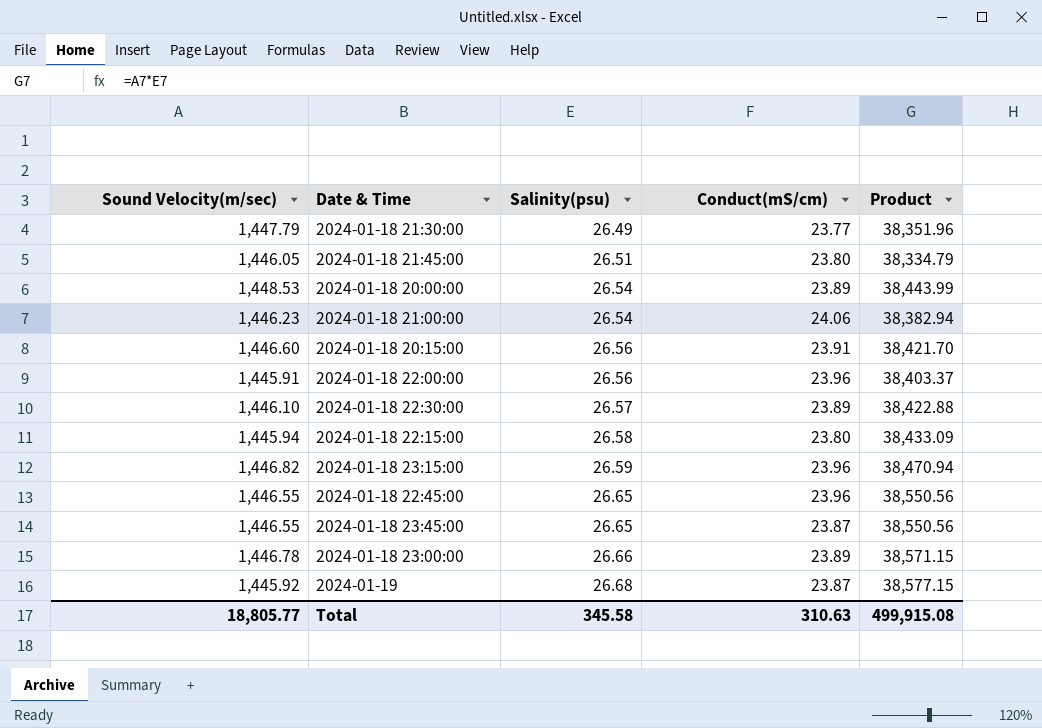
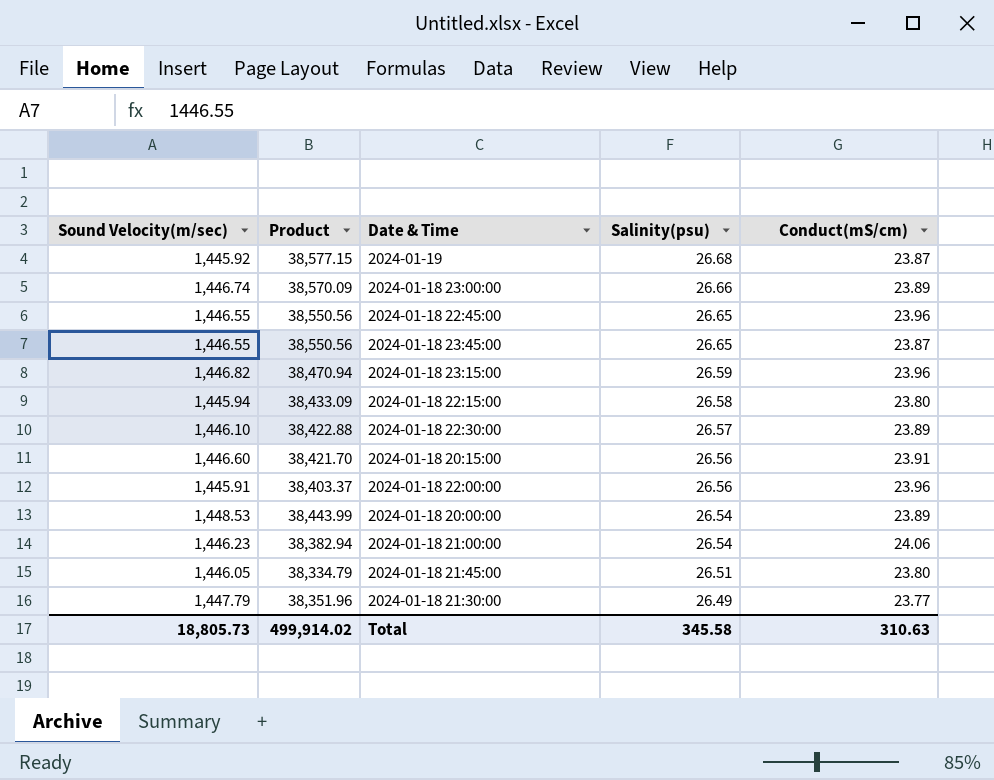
row order: Salinity(psu) ascending -> Salinity(psu) descending
column Product | position: 5 -> 2
2024-01-18 23:00:00 | Sound Velocity(m/sec): 1,446.78 -> 1,446.74
2024-01-18 23:00:00 | Product: 38,571.15 -> 38,570.09
Total | Sound Velocity(m/sec): 18,805.77 -> 18,805.73
Total | Product: 499,915.08 -> 499,914.02

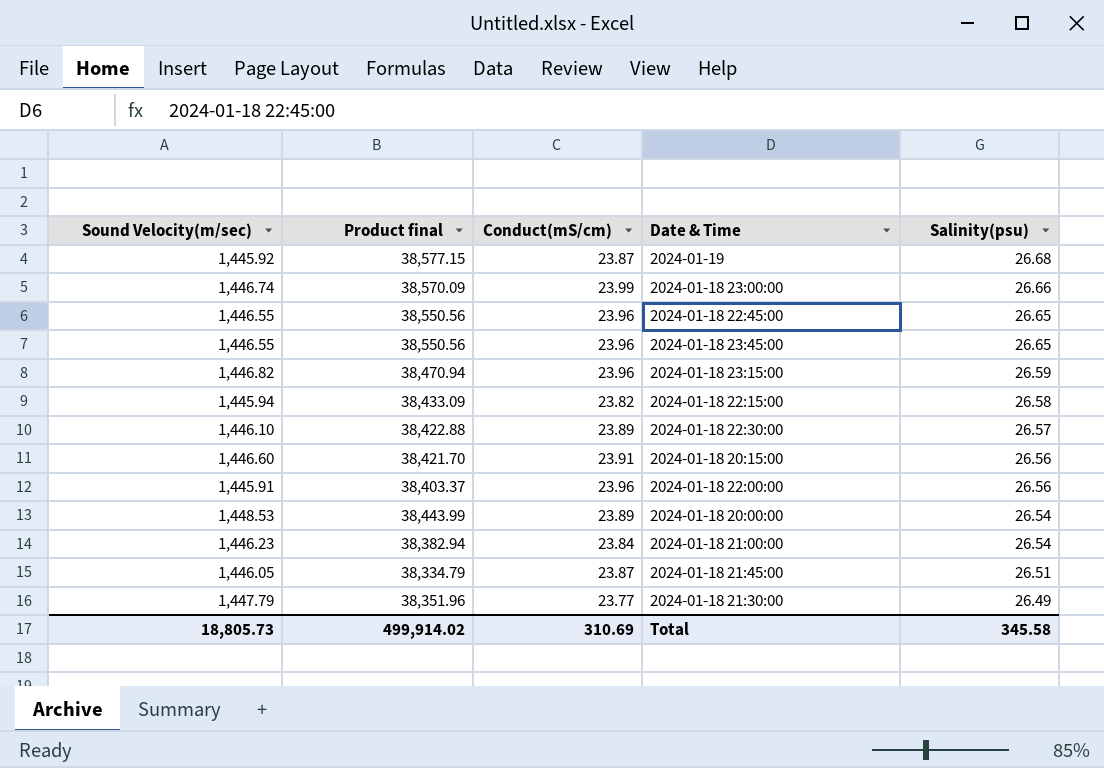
column name: Product -> Product final
column Conduct(mS/cm) | position: 5 -> 3
2024-01-18 23:00:00 | Conduct(mS/cm): 23.89 -> 23.99
2024-01-18 23:45:00 | Conduct(mS/cm): 23.87 -> 23.96
2024-01-18 22:15:00 | Conduct(mS/cm): 23.80 -> 23.82
2024-01-18 21:00:00 | Conduct(mS/cm): 24.06 -> 23.84
2024-01-18 21:45:00 | Conduct(mS/cm): 23.80 -> 23.87
Total | Conduct(mS/cm): 310.63 -> 310.69

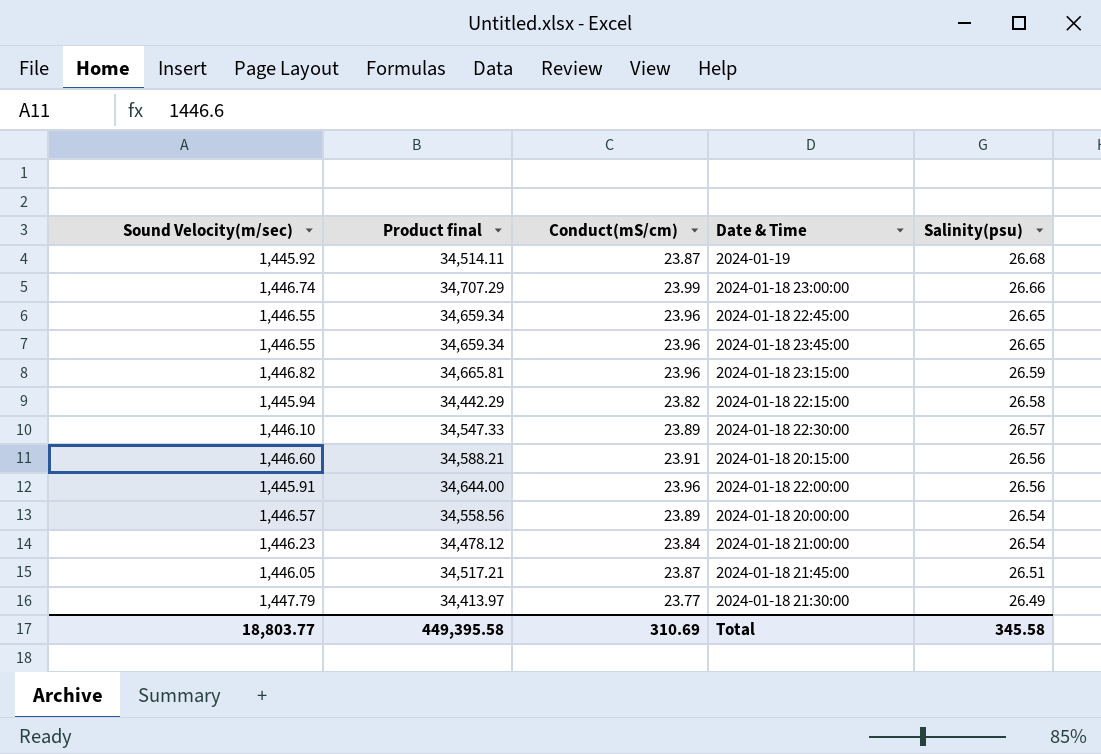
column Product final | formula: [Sound Velocity(m/sec)] * [Salinity(psu)] -> [Sound Velocity(m/sec)] * [Conduct(mS/cm)]
2024-01-18 20:00:00 | Sound Velocity(m/sec): 1,448.53 -> 1,446.57
Total | Sound Velocity(m/sec): 18,805.73 -> 18,803.77
Total | Product final: 499,914.02 -> 449,395.58

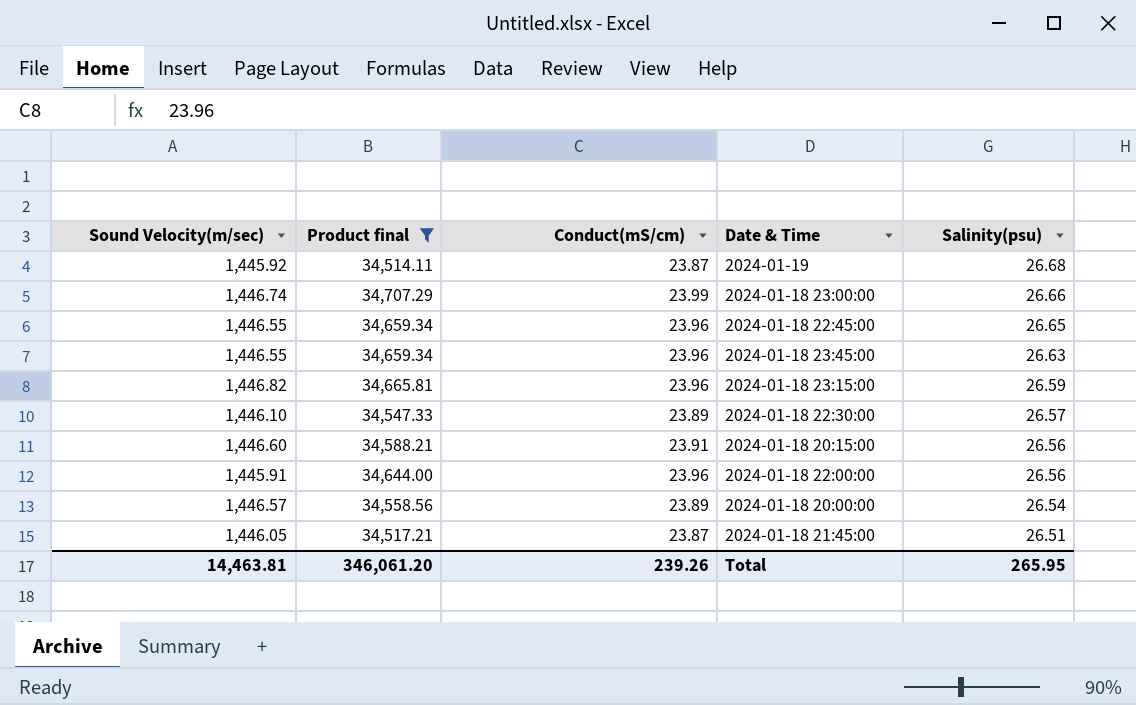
filter: none -> Product final >= 34,514.11
2024-01-18 23:45:00 | Salinity(psu): 26.65 -> 26.63
Total | Sound Velocity(m/sec): 18,803.77 -> 14,463.81
Total | Product final: 449,395.58 -> 346,061.20
Total | Conduct(mS/cm): 310.69 -> 239.26
Total | Salinity(psu): 345.58 -> 265.95

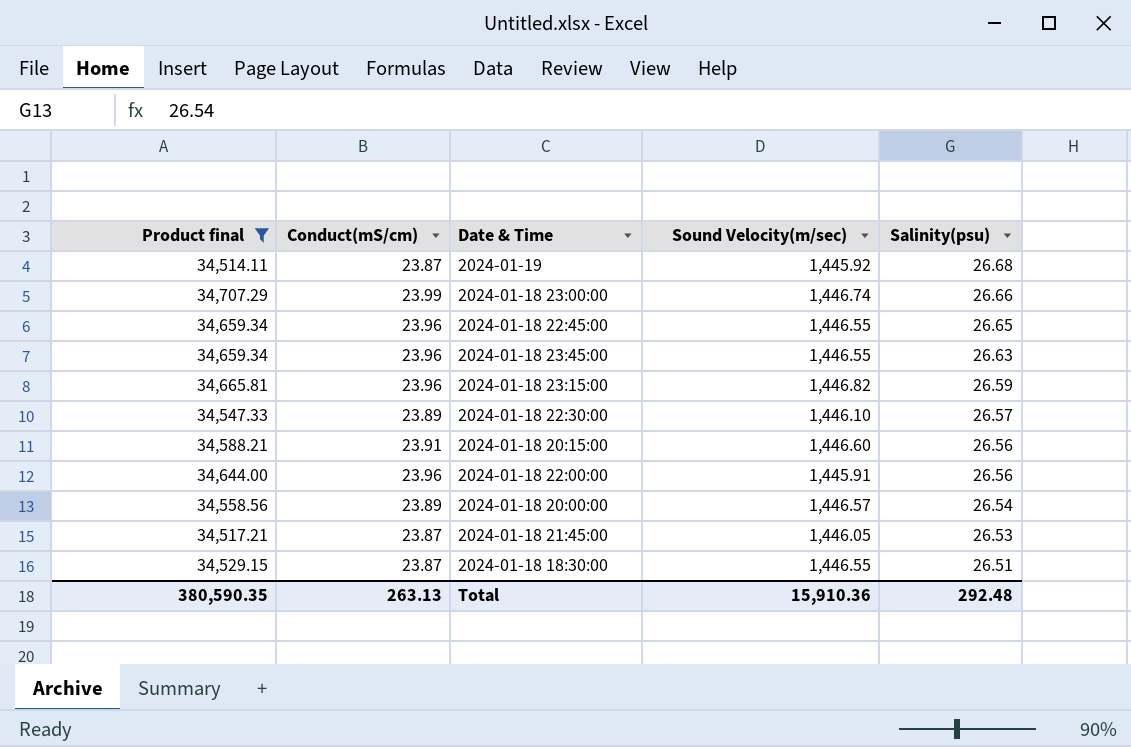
column Sound Velocity(m/sec) | position: 1 -> 4
2024-01-18 21:45:00 | Salinity(psu): 26.51 -> 26.53
row 2024-01-18 18:30:00: none -> 34,529.15 | 23.87 | 1,446.55 | 26.51
Total | Product final: 346,061.20 -> 380,590.35
Total | Conduct(mS/cm): 239.26 -> 263.13
Total | Sound Velocity(m/sec): 14,463.81 -> 15,910.36
Total | Salinity(psu): 265.95 -> 292.48

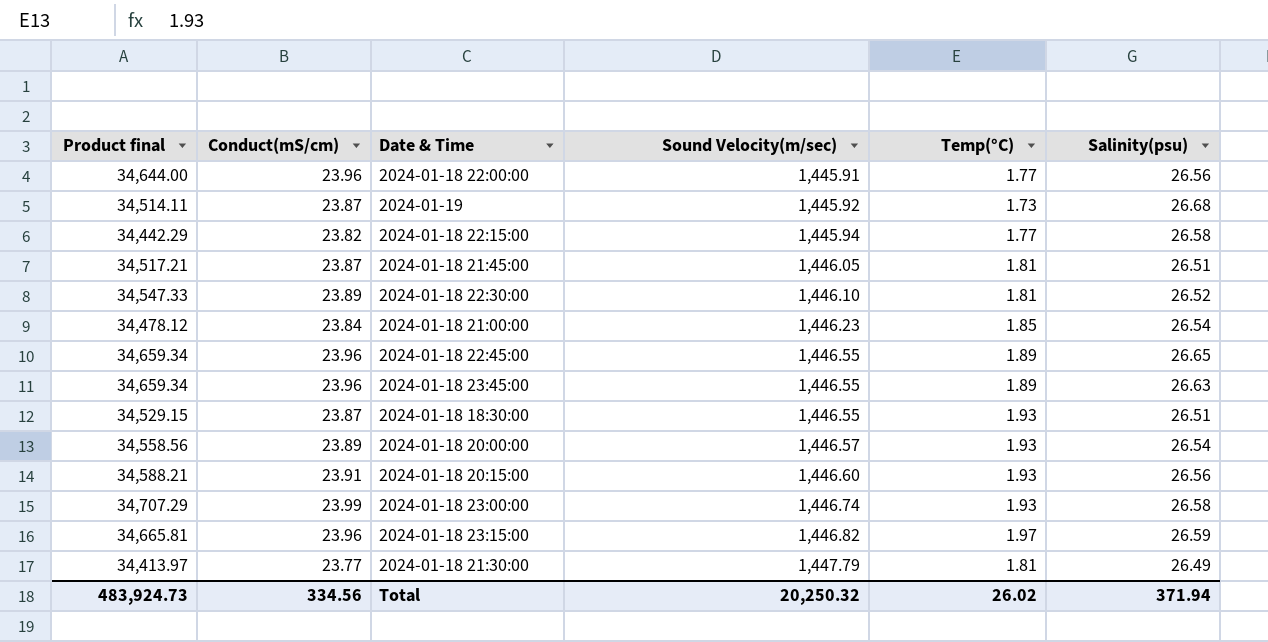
filter: Product final >= 34,514.11 -> none
row order: Salinity(psu) descending -> Sound Velocity(m/sec) ascending
column Temp(°C) | position: none -> 5
2024-01-18 21:45:00 | Salinity(psu): 26.53 -> 26.51
2024-01-18 22:30:00 | Salinity(psu): 26.57 -> 26.52
2024-01-18 23:00:00 | Salinity(psu): 26.66 -> 26.58
Total | Product final: 380,590.35 -> 483,924.73
Total | Conduct(mS/cm): 263.13 -> 334.56
Total | Sound Velocity(m/sec): 15,910.36 -> 20,250.32
Total | Salinity(psu): 292.48 -> 371.94

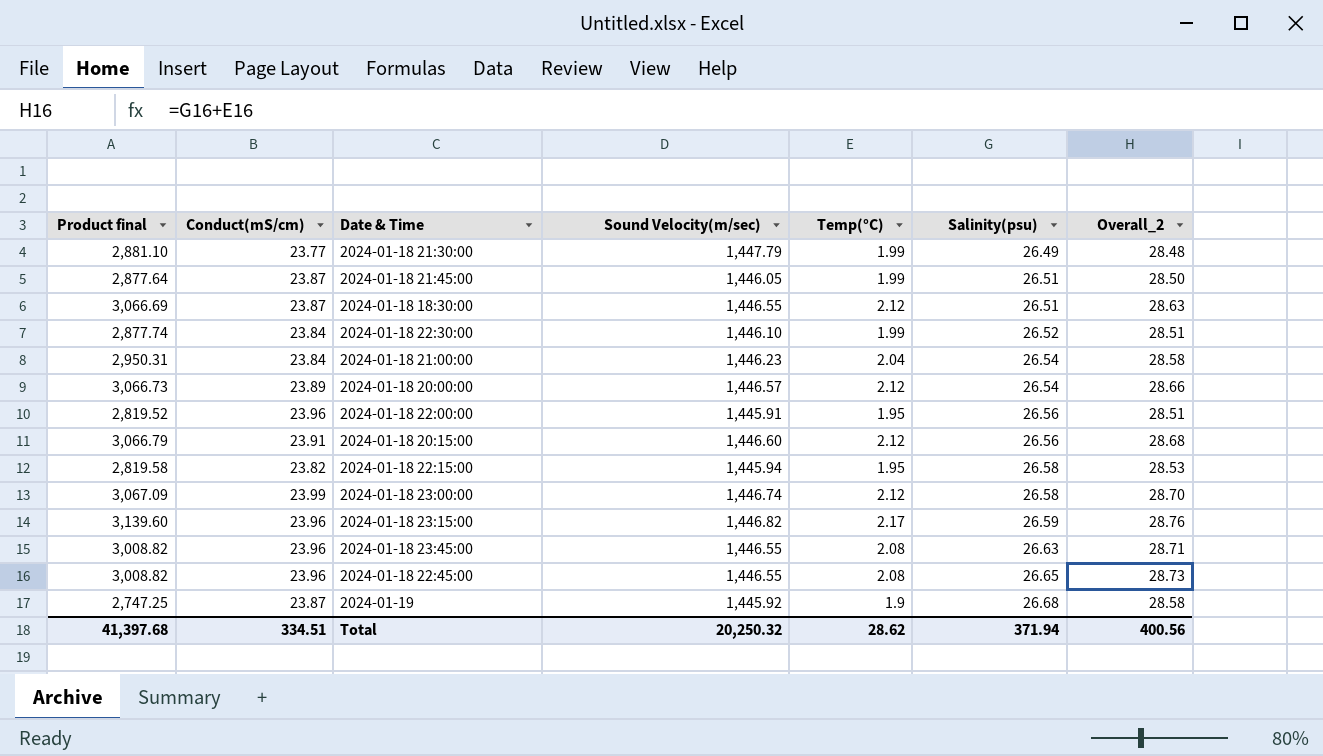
row order: Sound Velocity(m/sec) ascending -> Salinity(psu) ascending
column Product final | formula: [Conduct(mS/cm)] * [Sound Velocity(m/sec)] -> [Sound Velocity(m/sec)] * [Temp(°C)]
column Overall_2 | formula: none -> [Temp(°C)] + [Salinity(psu)]
2024-01-18 21:30:00 | Temp(°C): 1.81 -> 1.99
2024-01-18 21:45:00 | Temp(°C): 1.81 -> 1.99
2024-01-18 18:30:00 | Temp(°C): 1.93 -> 2.12
2024-01-18 22:30:00 | Conduct(mS/cm): 23.89 -> 23.84
2024-01-18 22:30:00 | Temp(°C): 1.81 -> 1.99
2024-01-18 21:00:00 | Temp(°C): 1.85 -> 2.04
2024-01-18 20:00:00 | Temp(°C): 1.93 -> 2.12
2024-01-18 22:00:00 | Temp(°C): 1.77 -> 1.95
2024-01-18 20:15:00 | Temp(°C): 1.93 -> 2.12
2024-01-18 22:15:00 | Temp(°C): 1.77 -> 1.95
2024-01-18 23:00:00 | Temp(°C): 1.93 -> 2.12
2024-01-18 23:15:00 | Temp(°C): 1.97 -> 2.17
2024-01-18 23:45:00 | Temp(°C): 1.89 -> 2.08
2024-01-18 22:45:00 | Temp(°C): 1.89 -> 2.08
2024-01-19 | Temp(°C): 1.73 -> 1.9
Total | Product final: 483,924.73 -> 41,397.68
Total | Conduct(mS/cm): 334.56 -> 334.51
Total | Temp(°C): 26.02 -> 28.62

